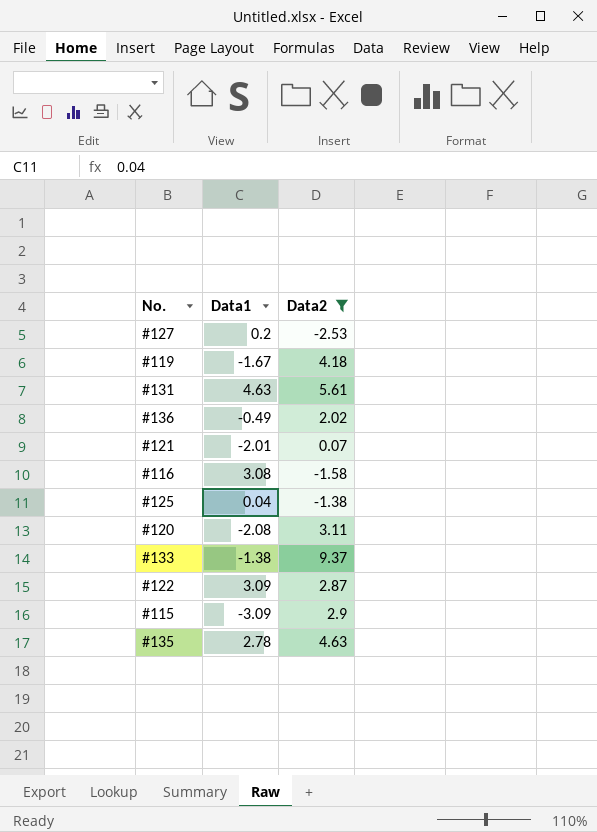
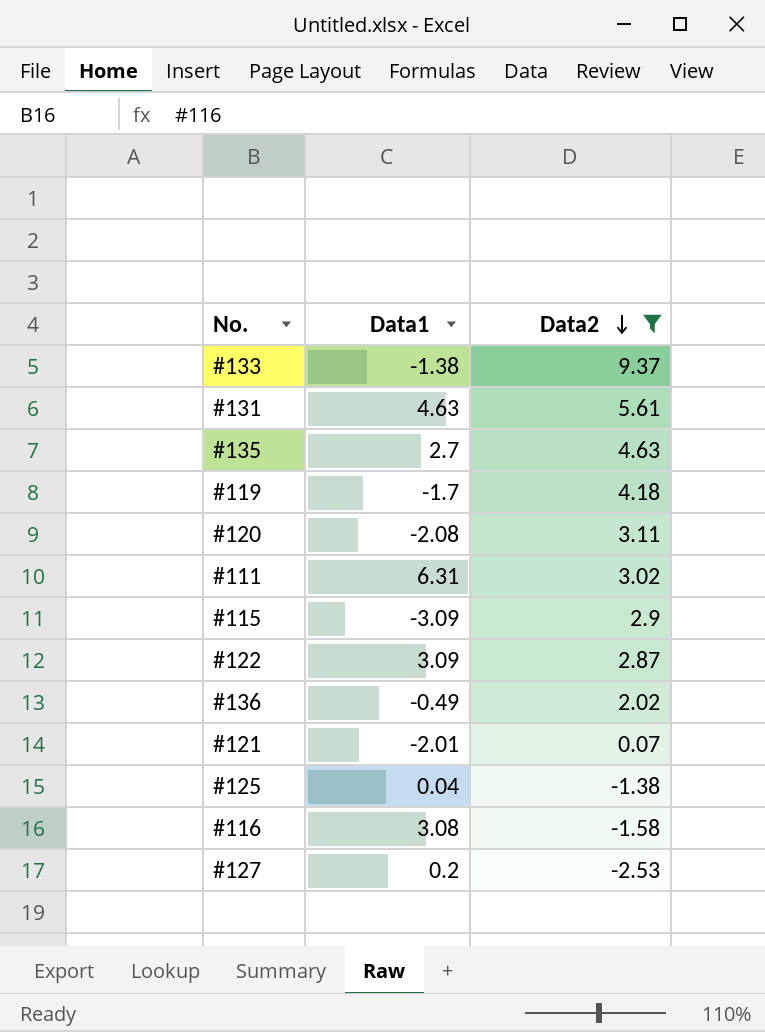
row order: none -> Data2 descending
#135 | Data1: 2.78 -> 2.7
#119 | Data1: -1.67 -> -1.7
row #111: none -> 6.31 | 3.02

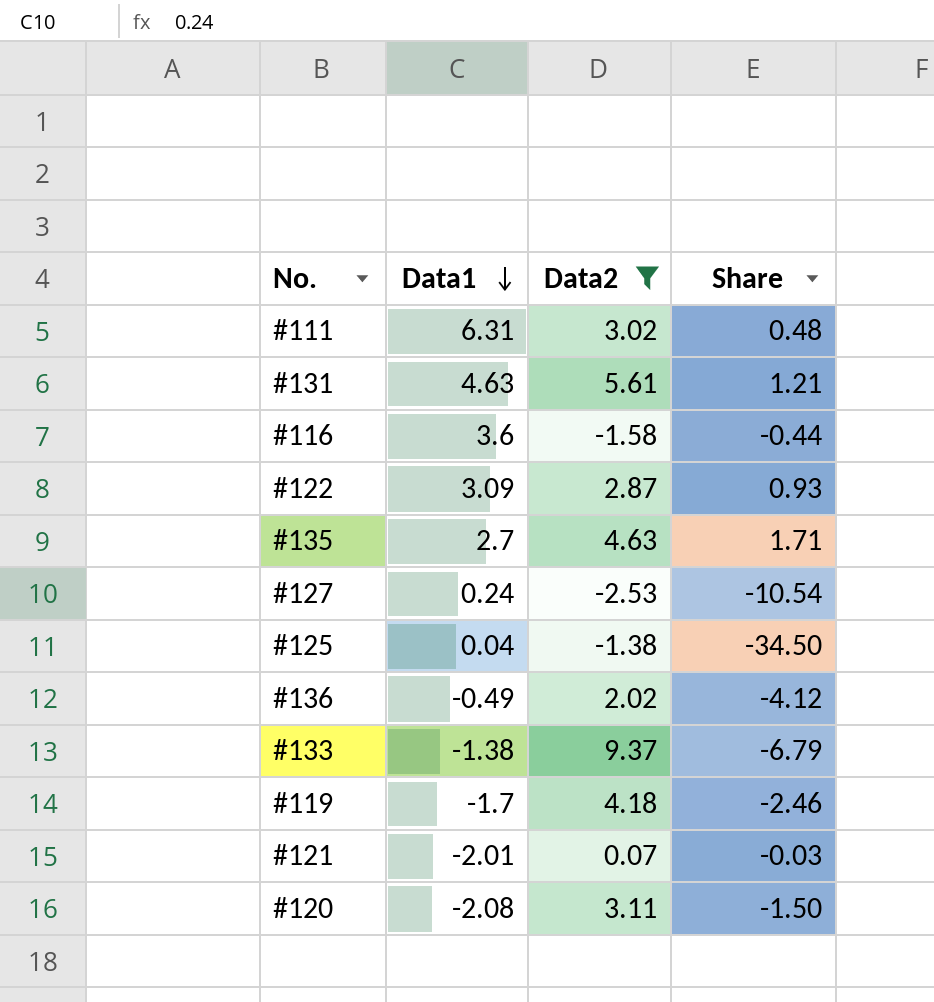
row order: Data2 descending -> Data1 descending
column Share | formula: none -> [Data2] / [Data1]
row #115: -3.09 | 2.9 -> none
#116 | Data1: 3.08 -> 3.6
#127 | Data1: 0.2 -> 0.24

